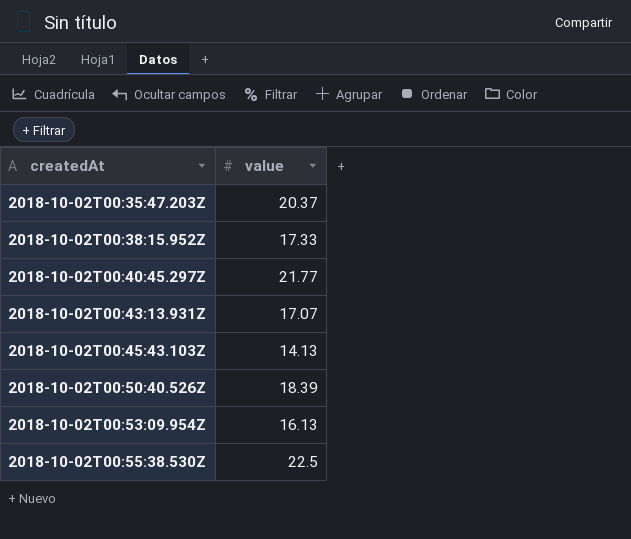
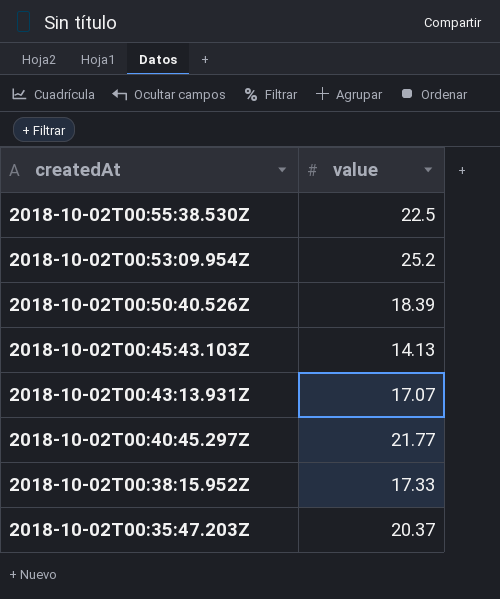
row order: createdAt ascending -> createdAt descending
2018-10-02T00:53:09.954Z | value: 16.13 -> 25.2

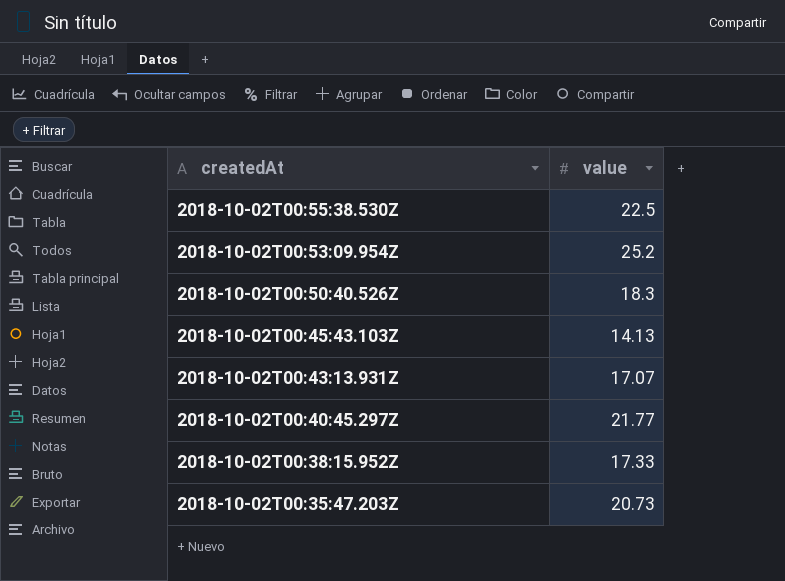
2018-10-02T00:50:40.526Z | value: 18.39 -> 18.3
2018-10-02T00:35:47.203Z | value: 20.37 -> 20.73

